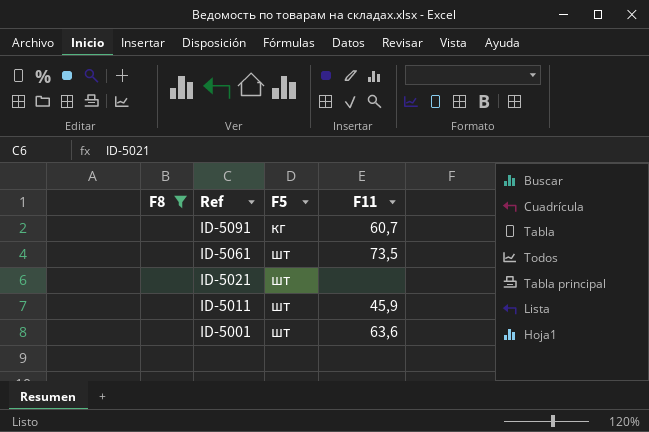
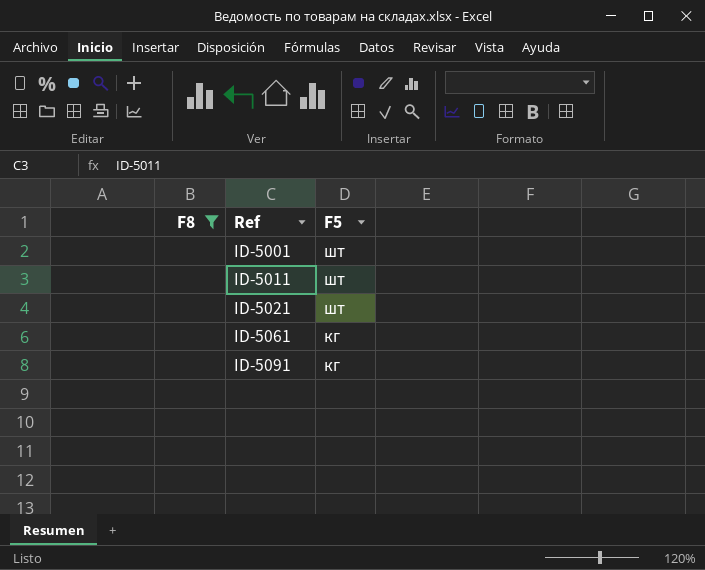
row order: Ref descending -> Ref ascending
column F11 | position: 4 -> none
ID-5061 | F5: шт -> кг

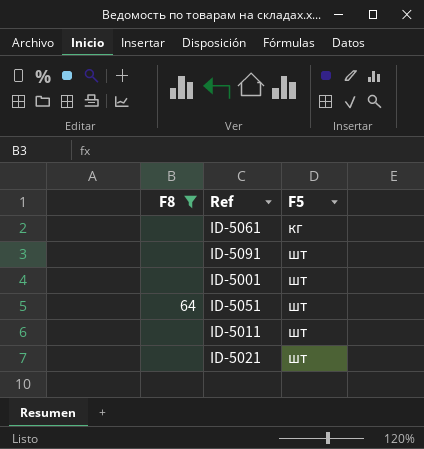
row order: Ref ascending -> F5 ascending
ID-5091 | F5: кг -> шт
row ID-5051: none -> 64 | шт

